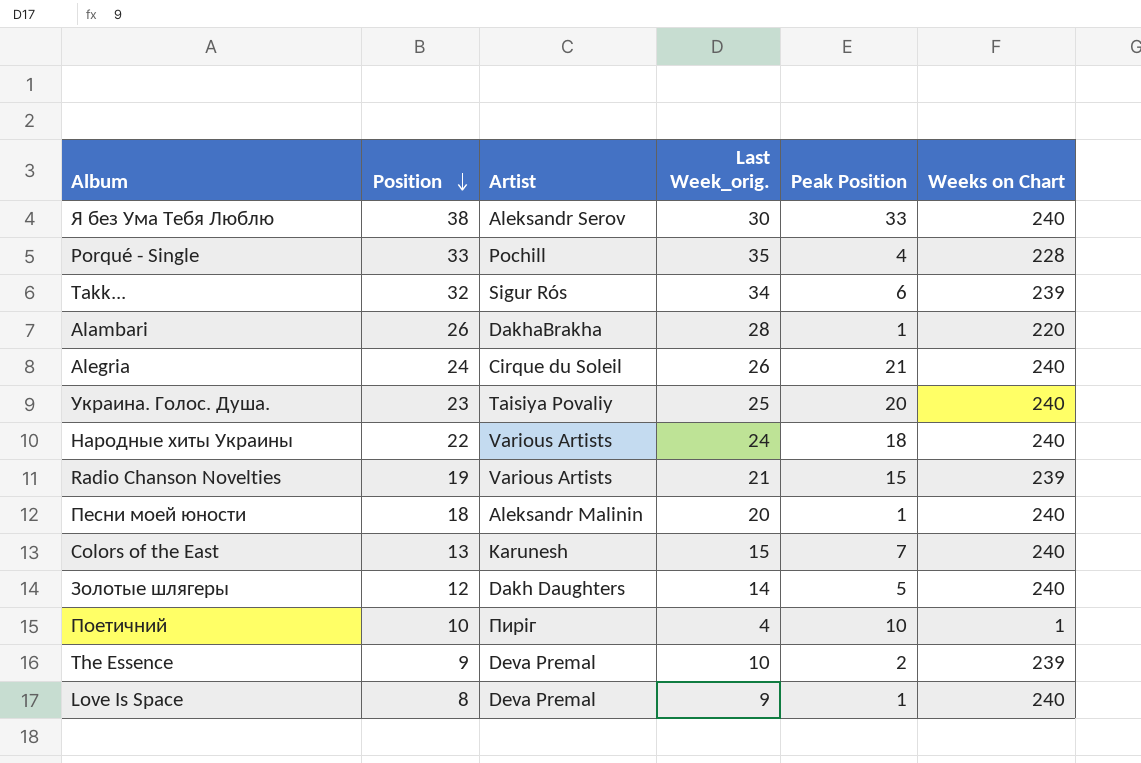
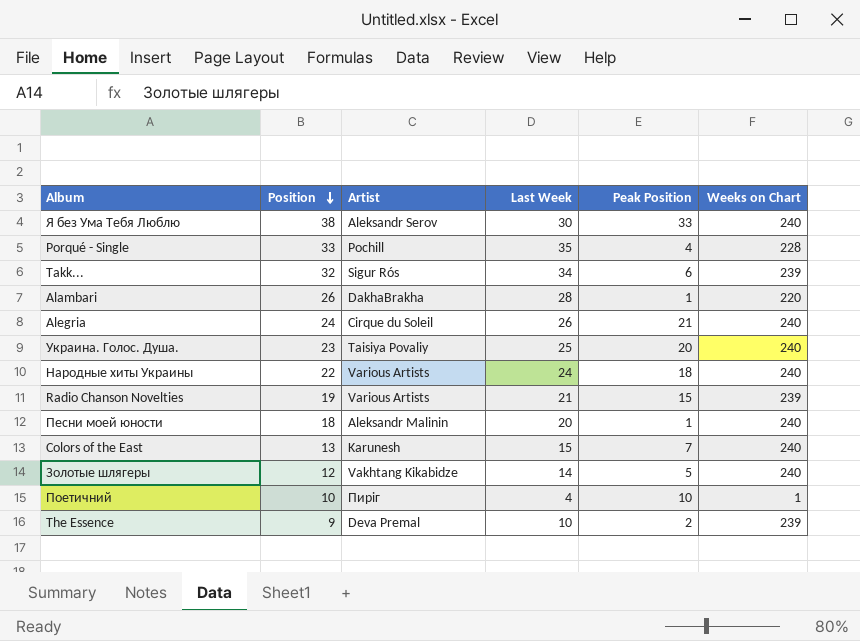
column name: Last Week_orig. -> Last Week
row Love Is Space: 8 | Deva Premal | 9 | 1 | 240 -> none
Золотые шлягеры | Artist: Dakh Daughters -> Vakhtang Kikabidze

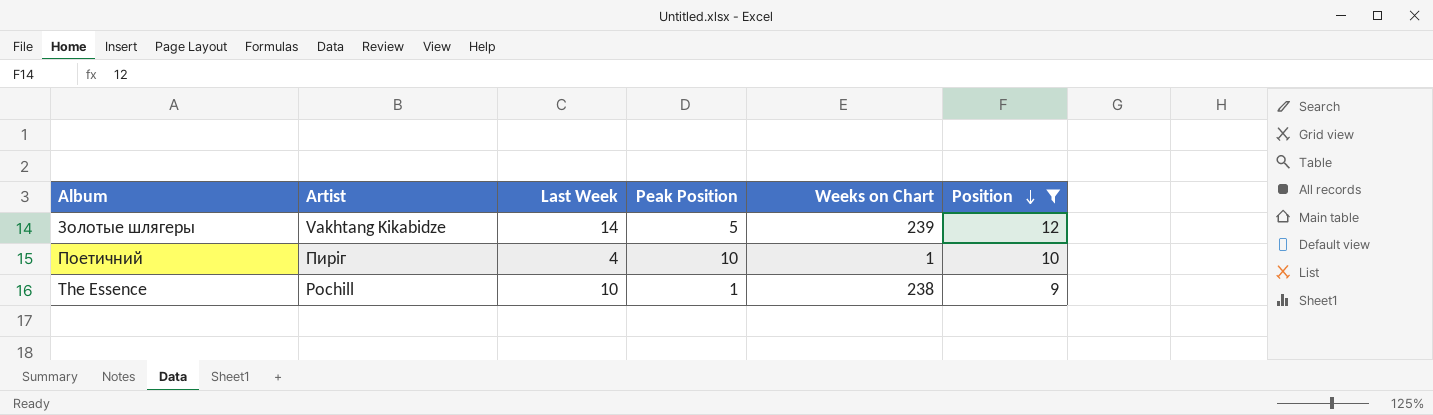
filter: none -> Position <= 12
column Position | position: 2 -> 6
Золотые шлягеры | Weeks on Chart: 240 -> 239
The Essence | Artist: Deva Premal -> Pochill
The Essence | Peak Position: 2 -> 1
The Essence | Weeks on Chart: 239 -> 238

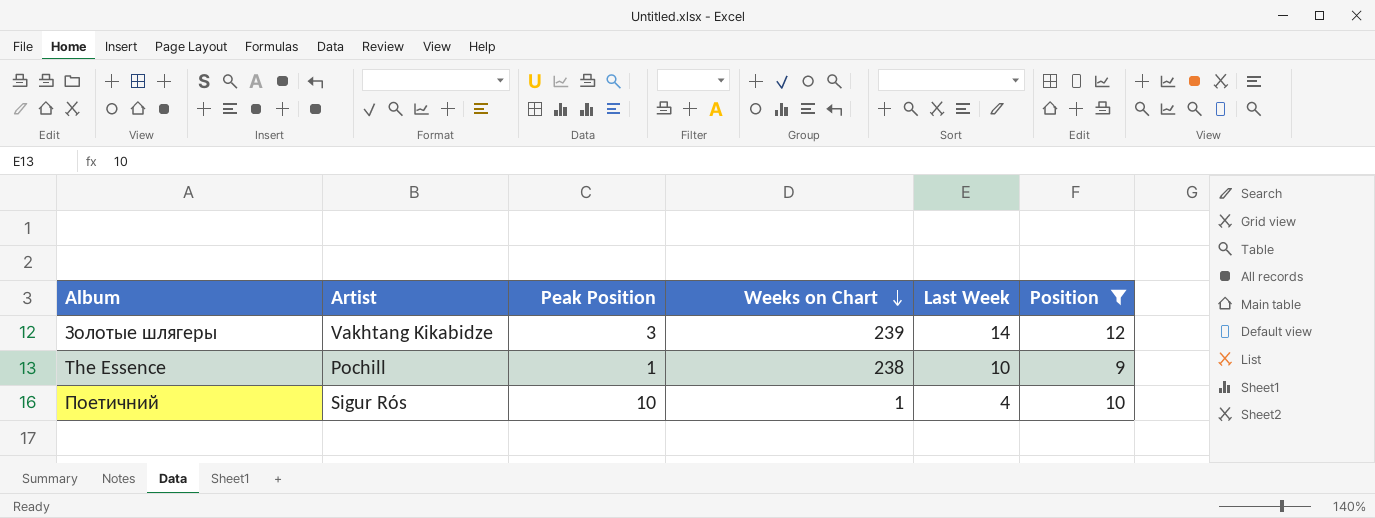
row order: Position descending -> Weeks on Chart descending
column Last Week | position: 3 -> 5
Золотые шлягеры | Peak Position: 5 -> 3
Поетичний | Artist: Пиріг -> Sigur Rós

